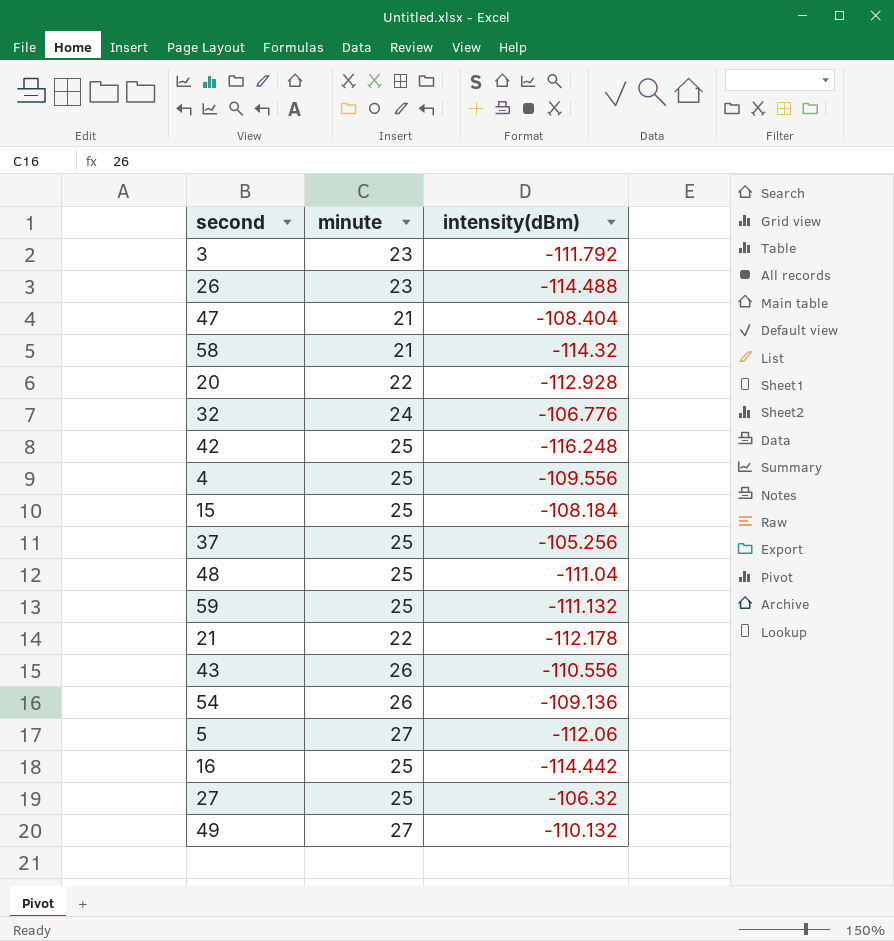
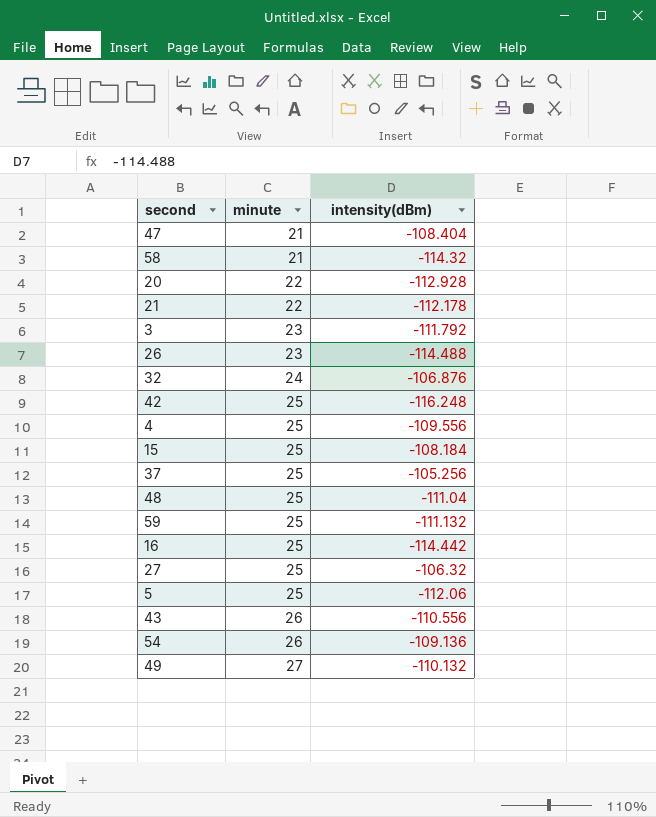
row order: none -> minute ascending
32 | intensity(dBm): -106.776 -> -106.876
5 | minute: 27 -> 25

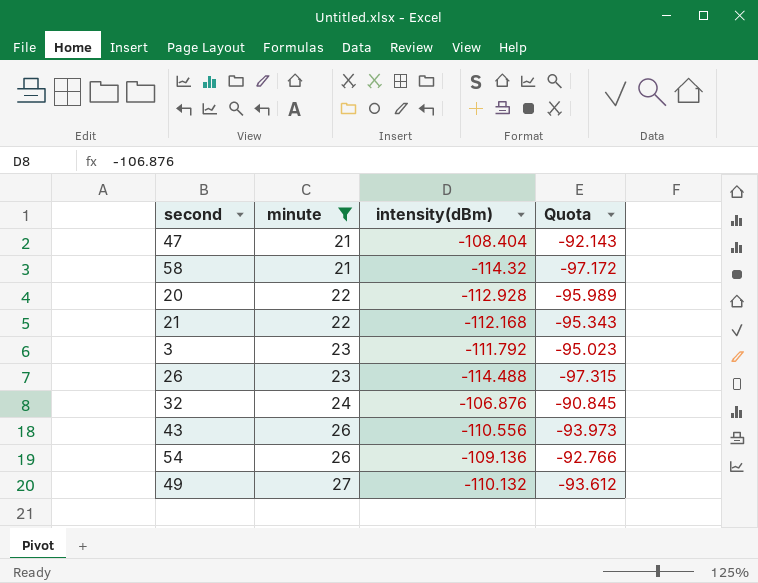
filter: none -> minute != 25
column Quota | formula: none -> [intensity(dBm)] * 0.85
21 | intensity(dBm): -112.178 -> -112.168

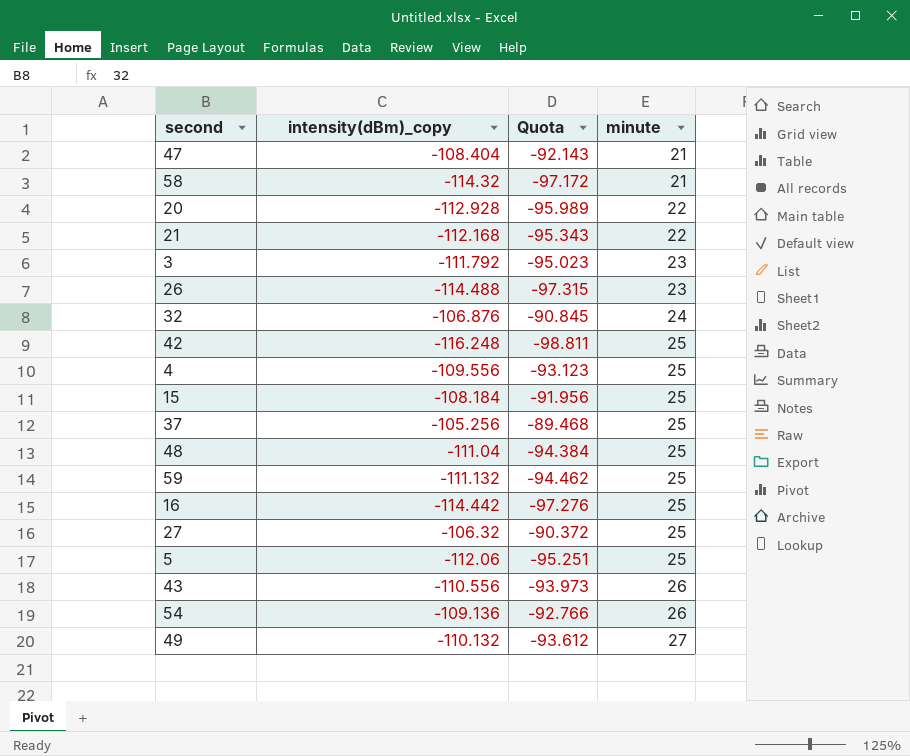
filter: minute != 25 -> none
column name: intensity(dBm) -> intensity(dBm)_copy
column minute | position: 2 -> 4

